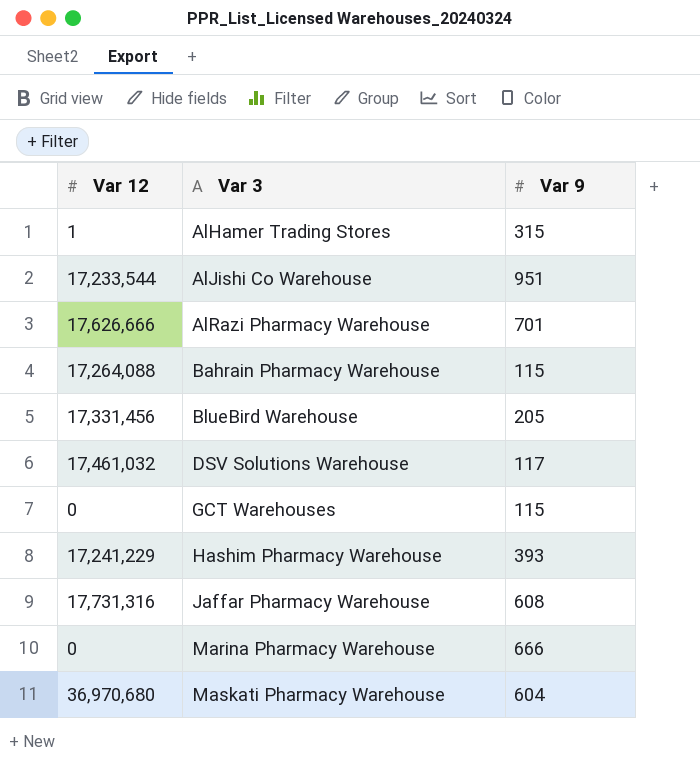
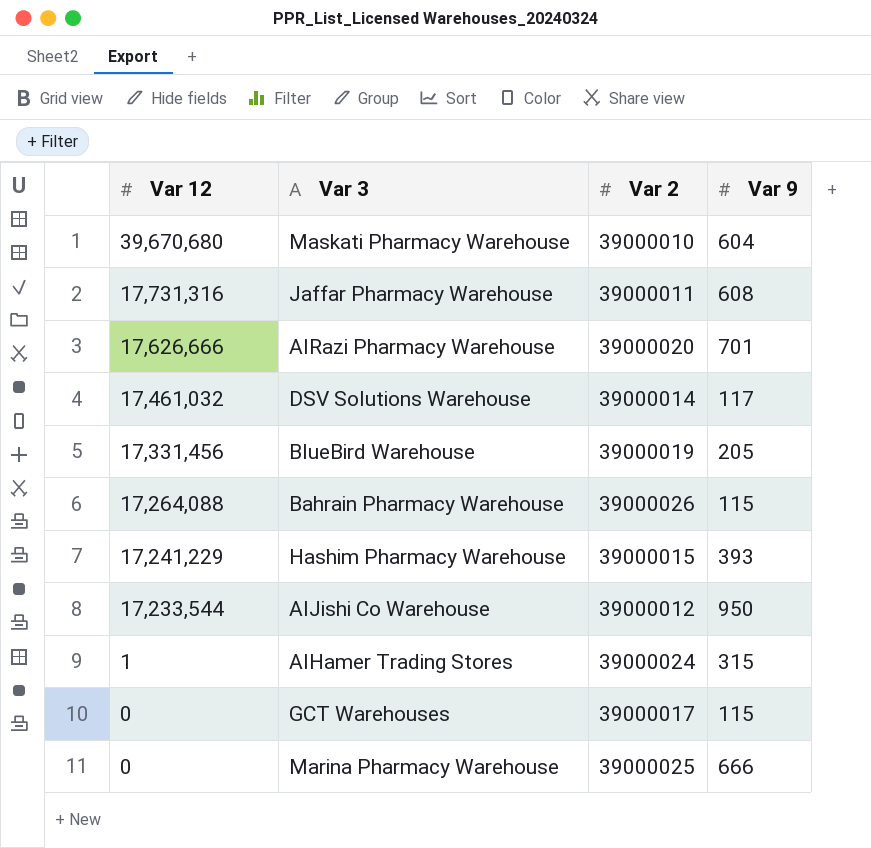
row order: Var 3 ascending -> Var 12 descending
column Var 2 | position: none -> 3
Maskati Pharmacy Warehouse | Var 12: 36,970,680 -> 39,670,680
AlJishi Co Warehouse | Var 9: 951 -> 950

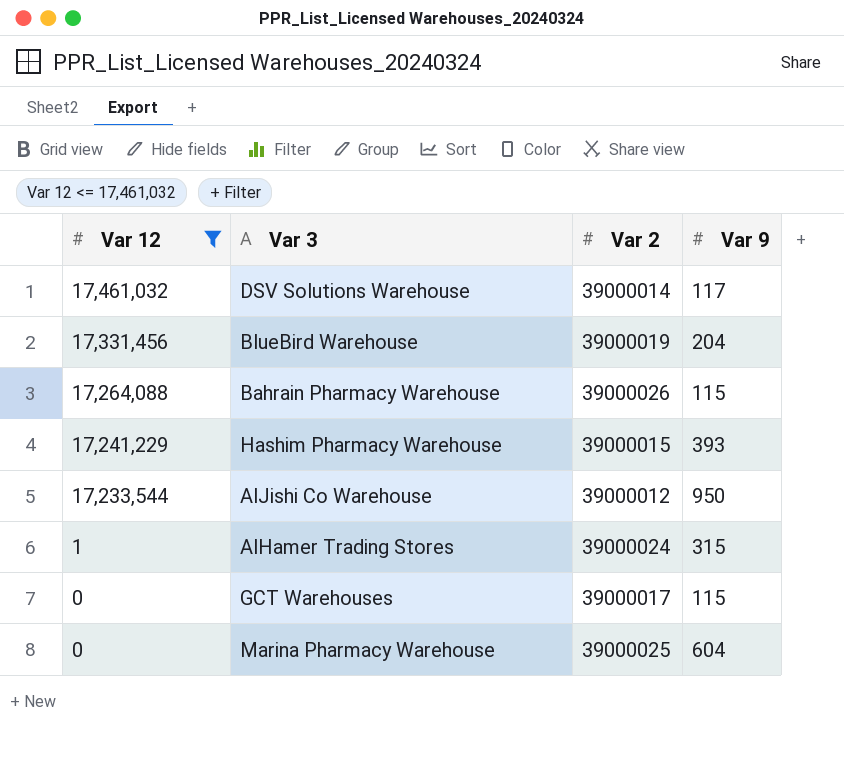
filter: none -> Var 12 <= 17,461,032
BlueBird Warehouse | Var 9: 205 -> 204
Marina Pharmacy Warehouse | Var 9: 666 -> 604

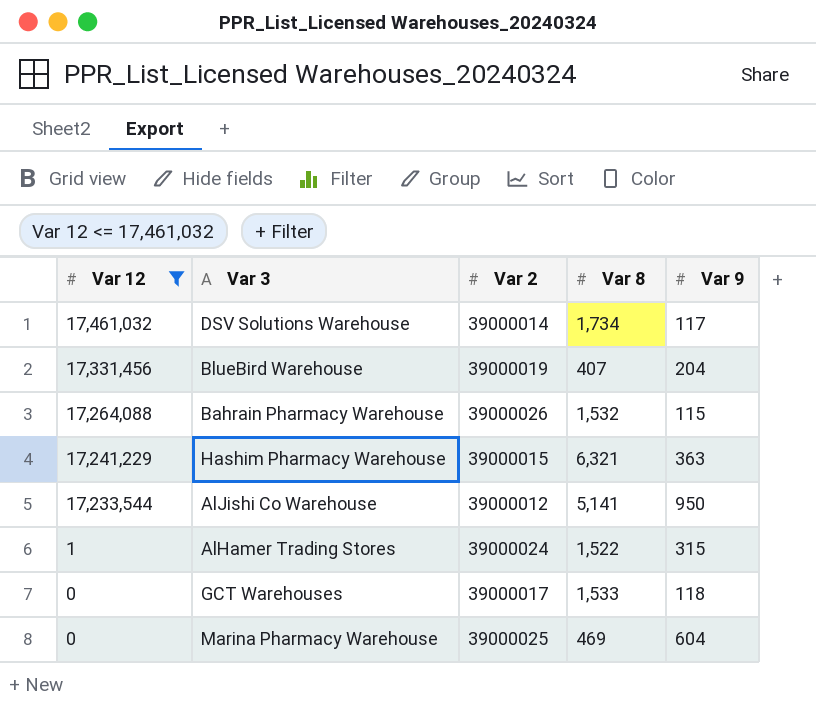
column Var 8 | position: none -> 4
Hashim Pharmacy Warehouse | Var 9: 393 -> 363
GCT Warehouses | Var 9: 115 -> 118

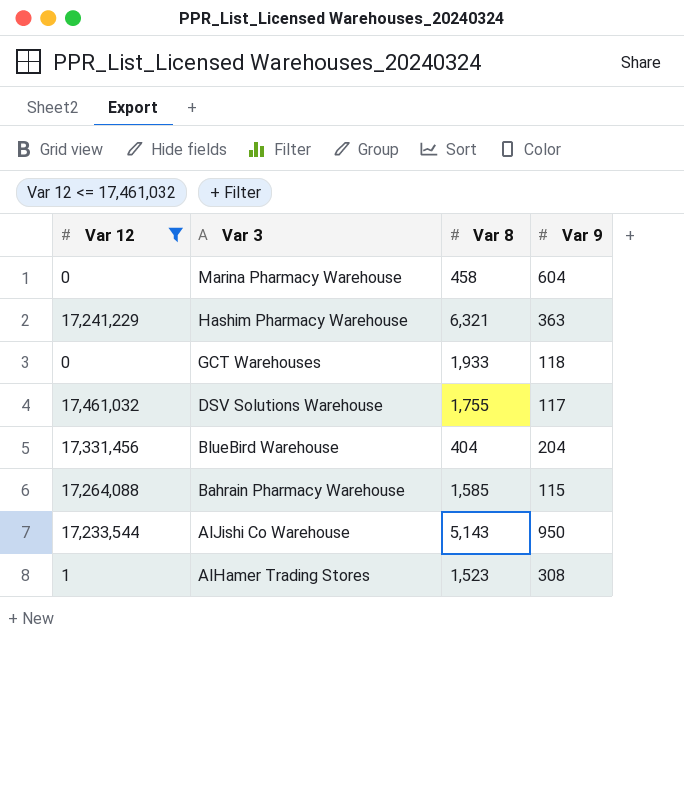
row order: Var 12 descending -> Var 3 descending
column Var 2 | position: 3 -> none
Marina Pharmacy Warehouse | Var 8: 469 -> 458
GCT Warehouses | Var 8: 1,533 -> 1,933
DSV Solutions Warehouse | Var 8: 1,734 -> 1,755
BlueBird Warehouse | Var 8: 407 -> 404
Bahrain Pharmacy Warehouse | Var 8: 1,532 -> 1,585
AlJishi Co Warehouse | Var 8: 5,141 -> 5,143
AlHamer Trading Stores | Var 8: 1,522 -> 1,523
AlHamer Trading Stores | Var 9: 315 -> 308

